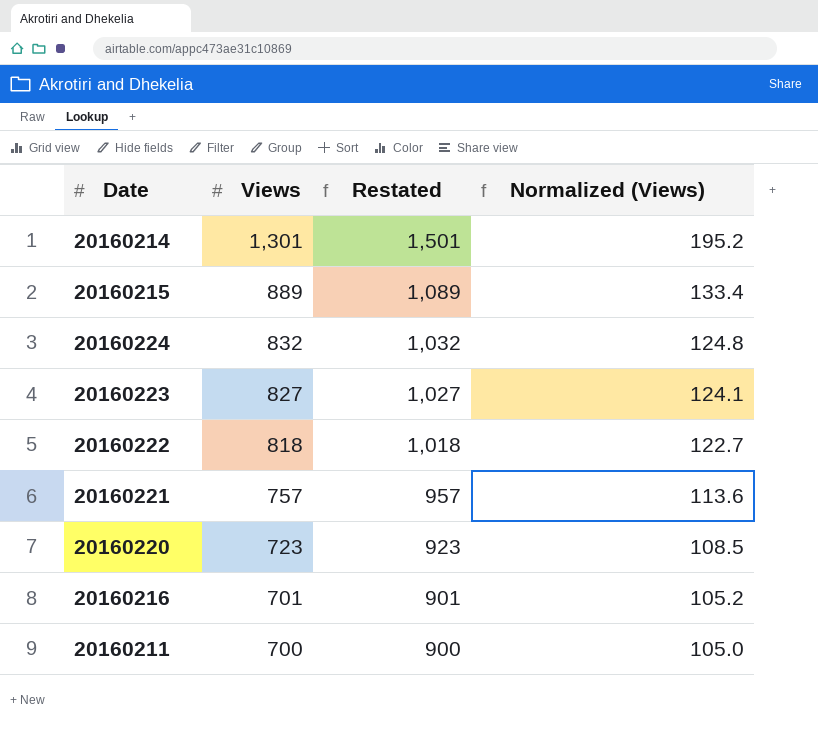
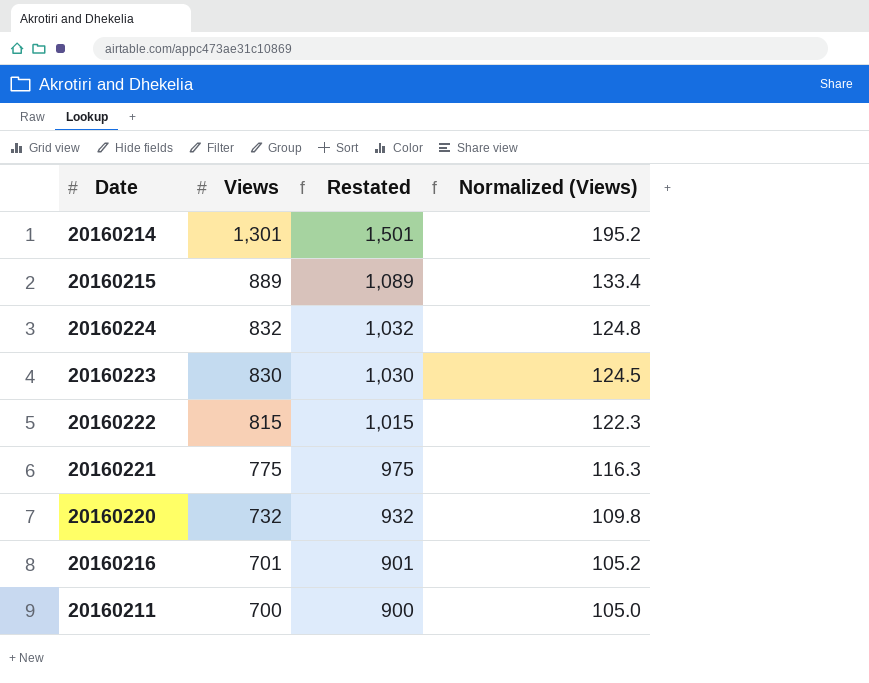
20160223 | Views: 827 -> 830
20160223 | Restated: 1,027 -> 1,030
20160223 | Normalized (Views): 124.1 -> 124.5
20160222 | Views: 818 -> 815
20160222 | Restated: 1,018 -> 1,015
20160222 | Normalized (Views): 122.7 -> 122.3
20160221 | Views: 757 -> 775
20160221 | Restated: 957 -> 975
20160221 | Normalized (Views): 113.6 -> 116.3
20160220 | Views: 723 -> 732
20160220 | Restated: 923 -> 932
20160220 | Normalized (Views): 108.5 -> 109.8

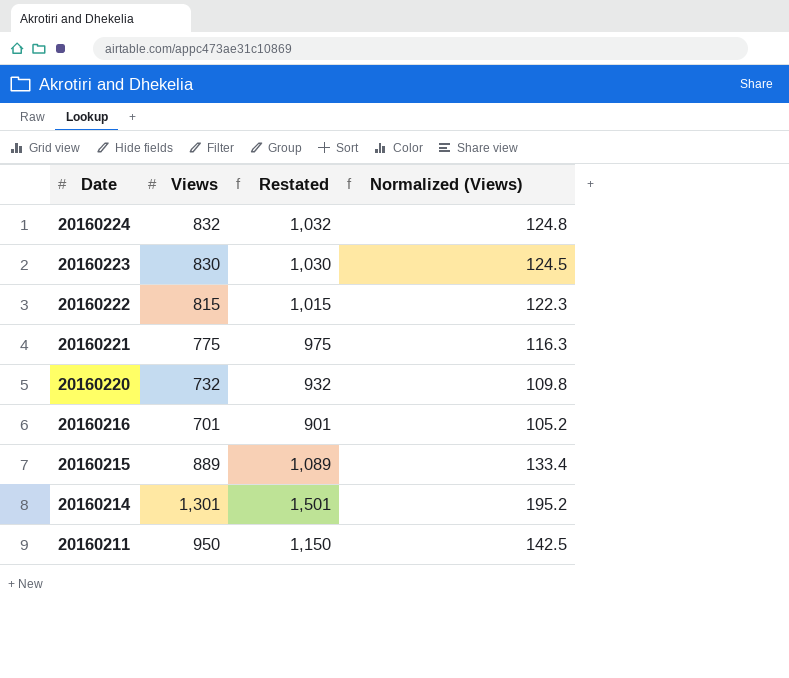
row order: Views descending -> Date descending
20160211 | Views: 700 -> 950
20160211 | Restated: 900 -> 1,150
20160211 | Normalized (Views): 105.0 -> 142.5

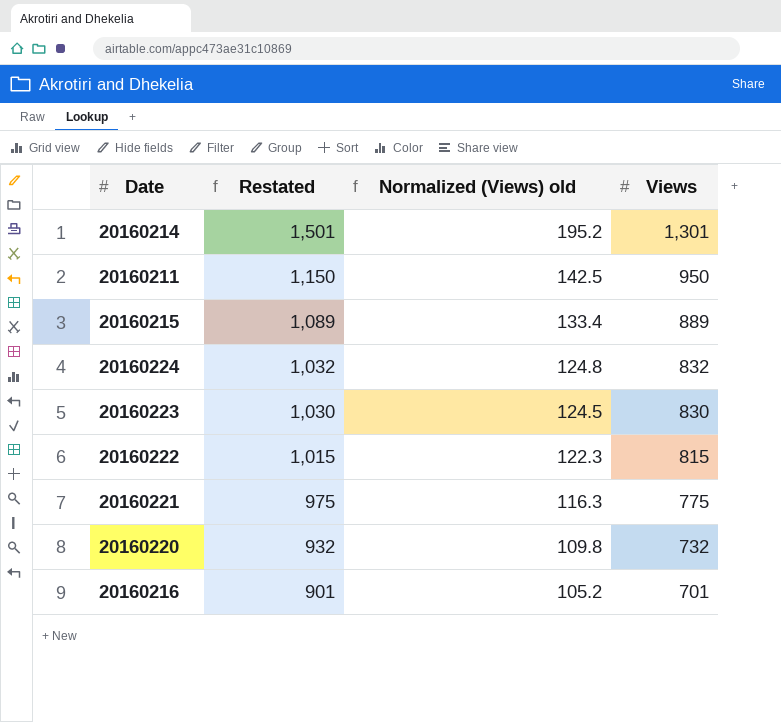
row order: Date descending -> Restated descending
column name: Normalized (Views) -> Normalized (Views) old
column Views | position: 2 -> 4

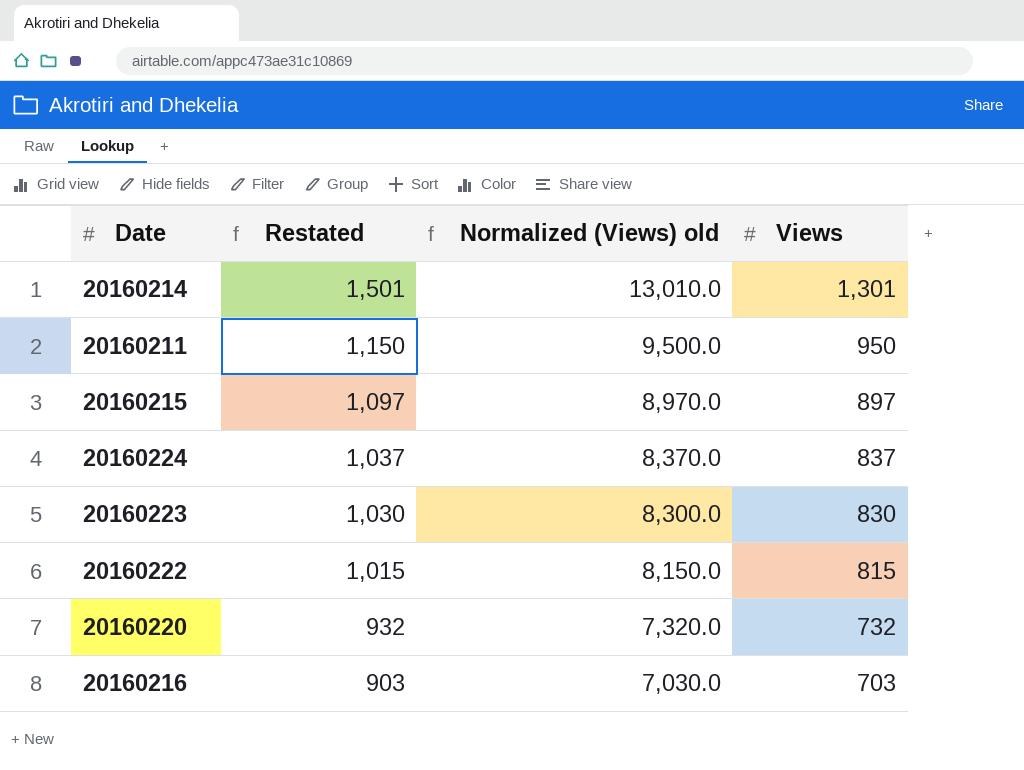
column Normalized (Views) old | formula: [Views] * 0.15 -> [Views] * 10
row 20160221: 975 | 116.3 | 775 -> none
20160215 | Restated: 1,089 -> 1,097
20160215 | Views: 889 -> 897
20160224 | Restated: 1,032 -> 1,037
20160224 | Views: 832 -> 837
20160216 | Restated: 901 -> 903
20160216 | Views: 701 -> 703

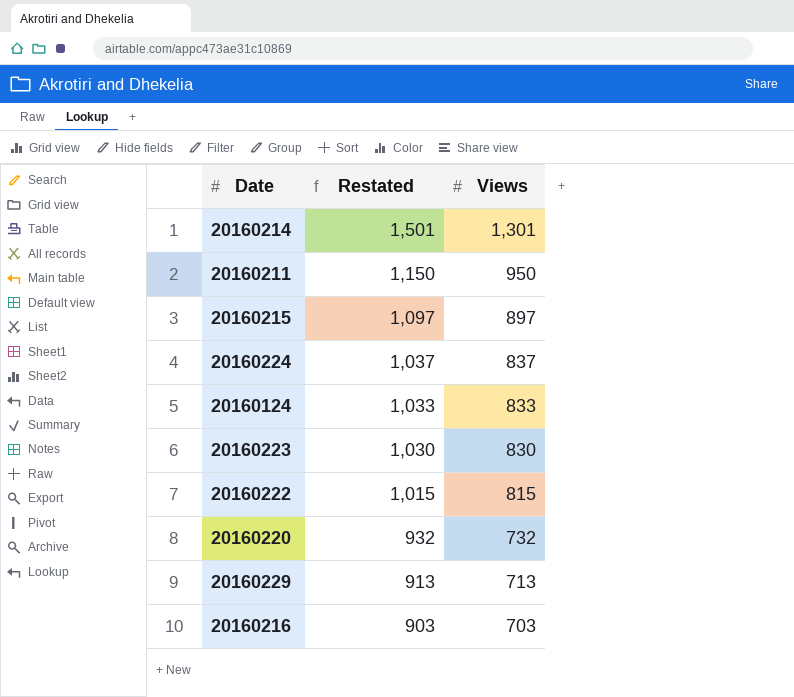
column Normalized (Views) old | formula: [Views] * 10 -> none
row 20160124: none -> 1,033 | 833
row 20160229: none -> 913 | 713

